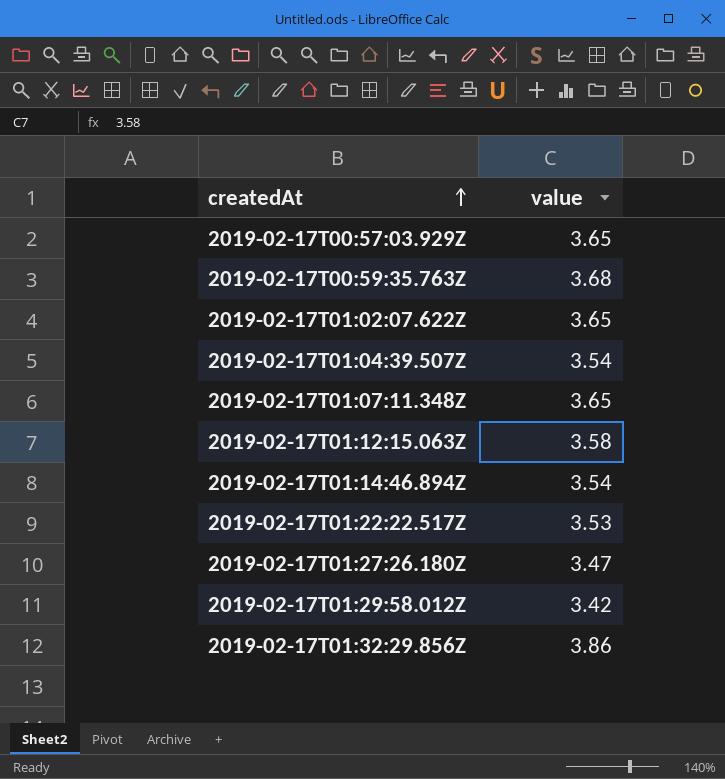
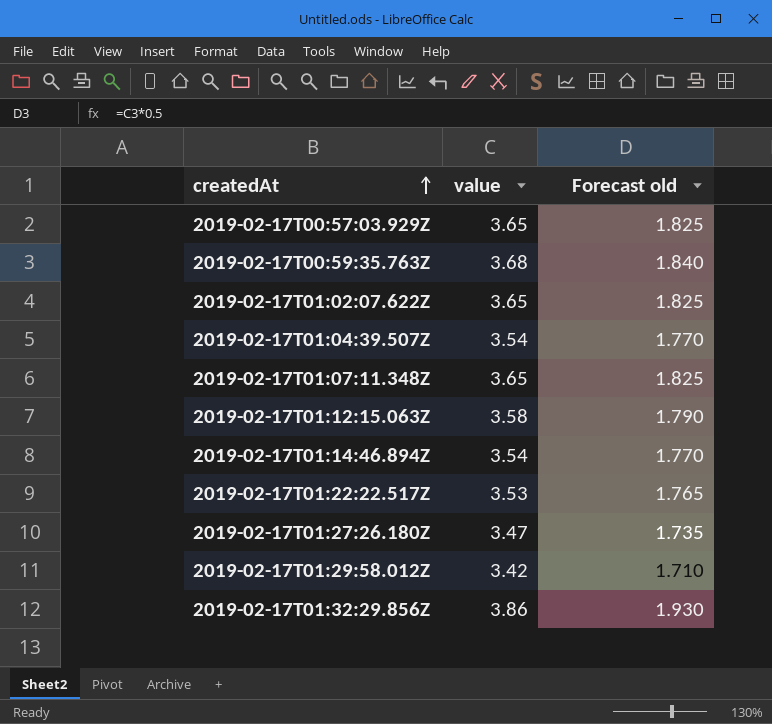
column Forecast old | formula: none -> [value] * 0.5

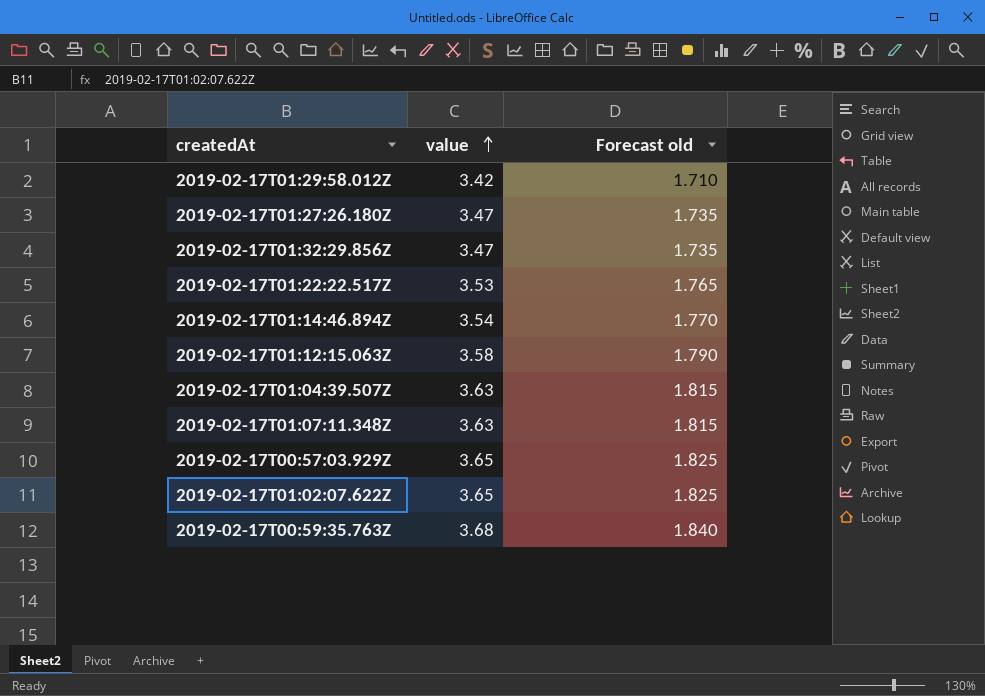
row order: createdAt ascending -> value ascending
2019-02-17T01:32:29.856Z | value: 3.86 -> 3.47
2019-02-17T01:32:29.856Z | Forecast old: 1.930 -> 1.735
2019-02-17T01:04:39.507Z | value: 3.54 -> 3.63
2019-02-17T01:04:39.507Z | Forecast old: 1.770 -> 1.815
2019-02-17T01:07:11.348Z | value: 3.65 -> 3.63
2019-02-17T01:07:11.348Z | Forecast old: 1.825 -> 1.815

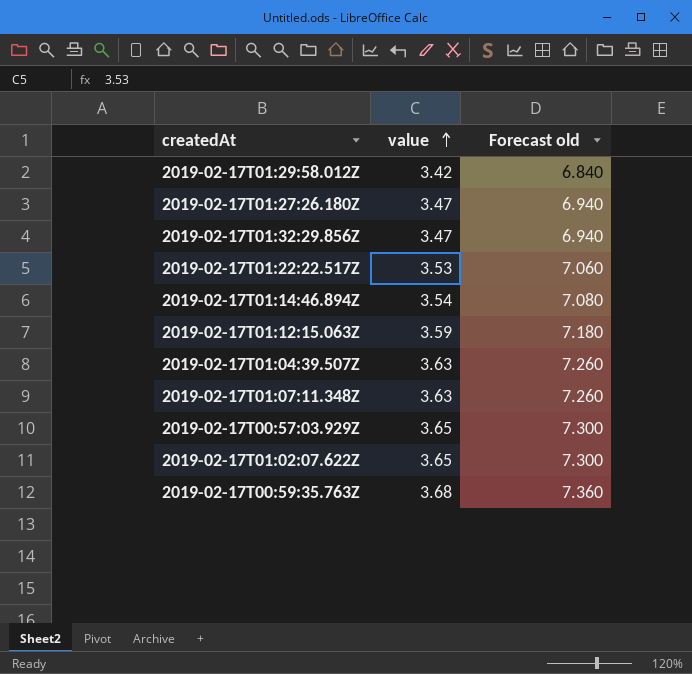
column Forecast old | formula: [value] * 0.5 -> [value] * 2
2019-02-17T01:12:15.063Z | value: 3.58 -> 3.59

